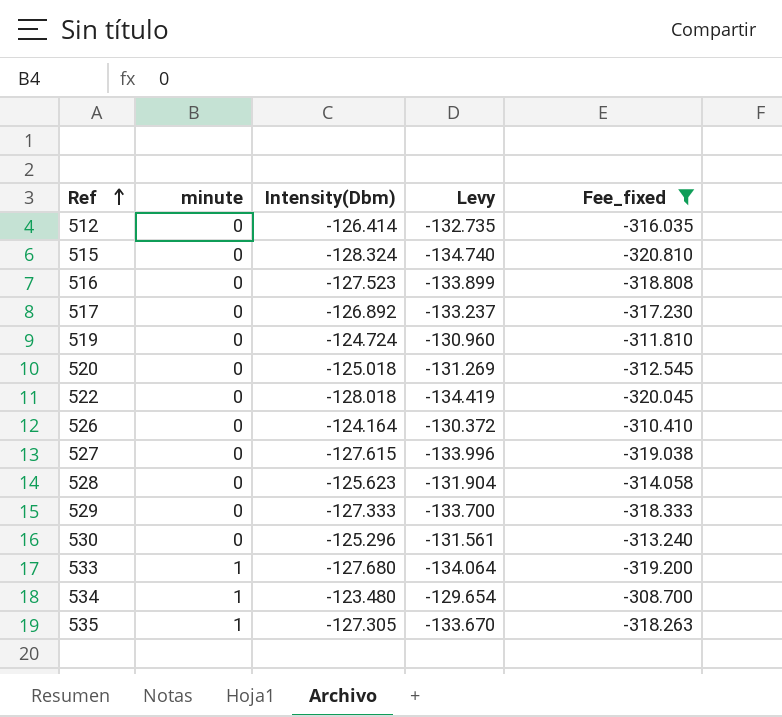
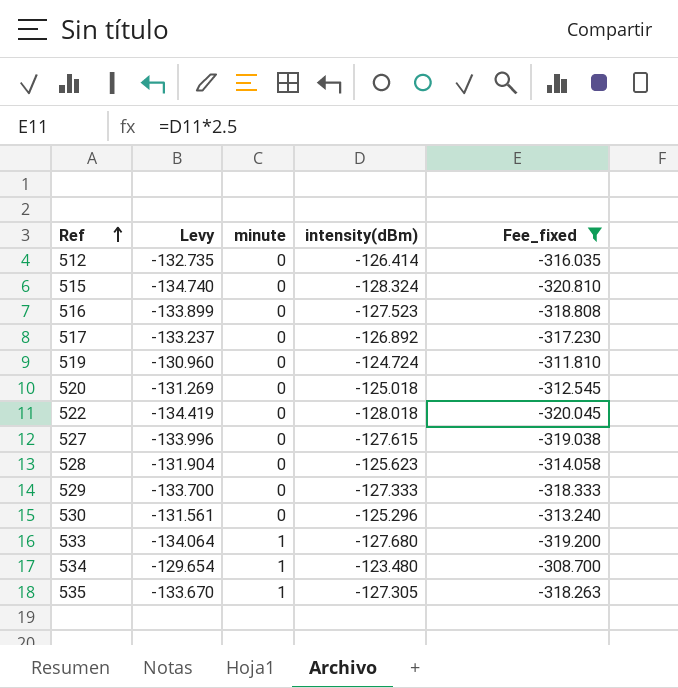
column Levy | position: 4 -> 2
column name: Intensity(Dbm) -> intensity(dBm)
row 526: 0 | -124.164 | -130.372 | -310.410 -> none

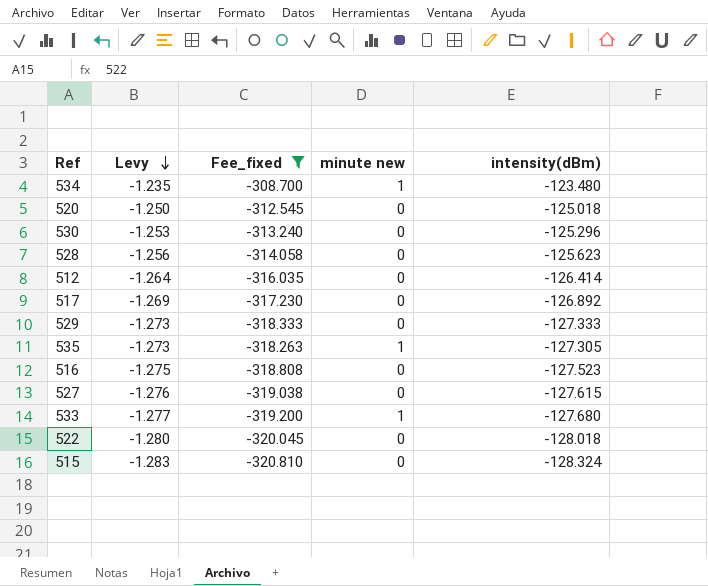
row order: Ref ascending -> Levy descending
column Levy | formula: [intensity(dBm)] * 1.05 -> [intensity(dBm)] * 0.01
column Fee_fixed | position: 5 -> 3
column name: minute -> minute new
row 519: -130.960 | 0 | -124.724 | -311.810 -> none

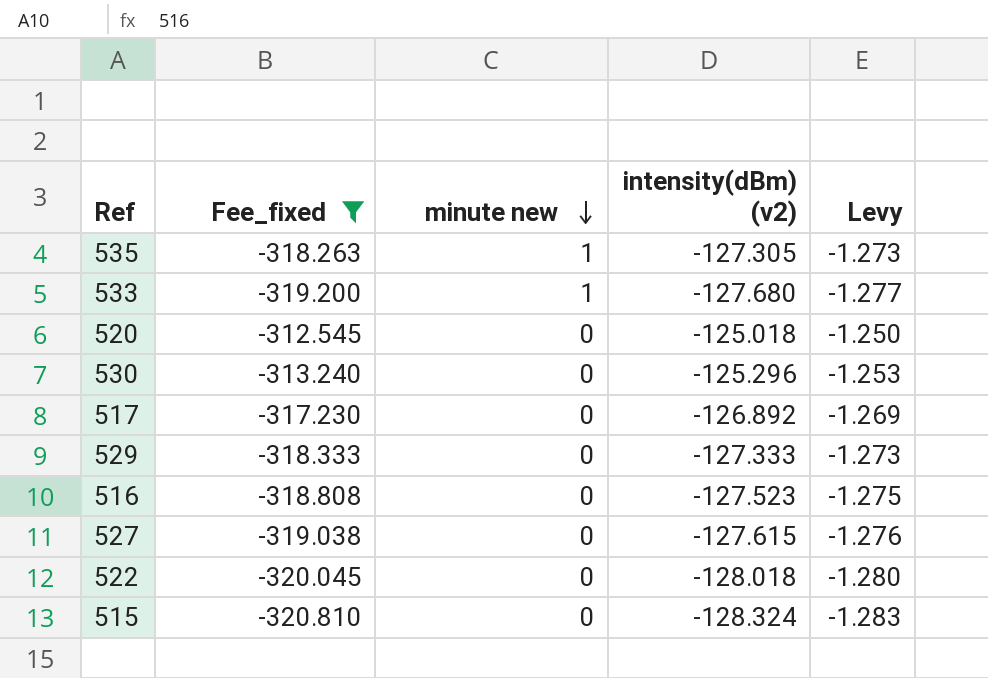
row order: Levy descending -> minute new descending
column name: intensity(dBm) -> intensity(dBm) (v2)
column Levy | position: 2 -> 5
row 534: -1.235 | -308.700 | 1 | -123.480 -> none
row 528: -1.256 | -314.058 | 0 | -125.623 -> none
row 512: -1.264 | -316.035 | 0 | -126.414 -> none

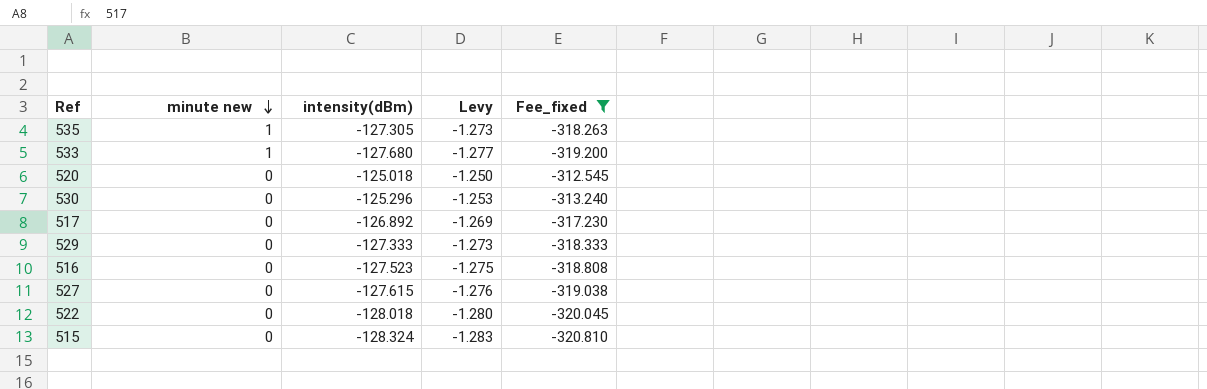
column name: intensity(dBm) (v2) -> intensity(dBm)
column Fee_fixed | position: 2 -> 5

